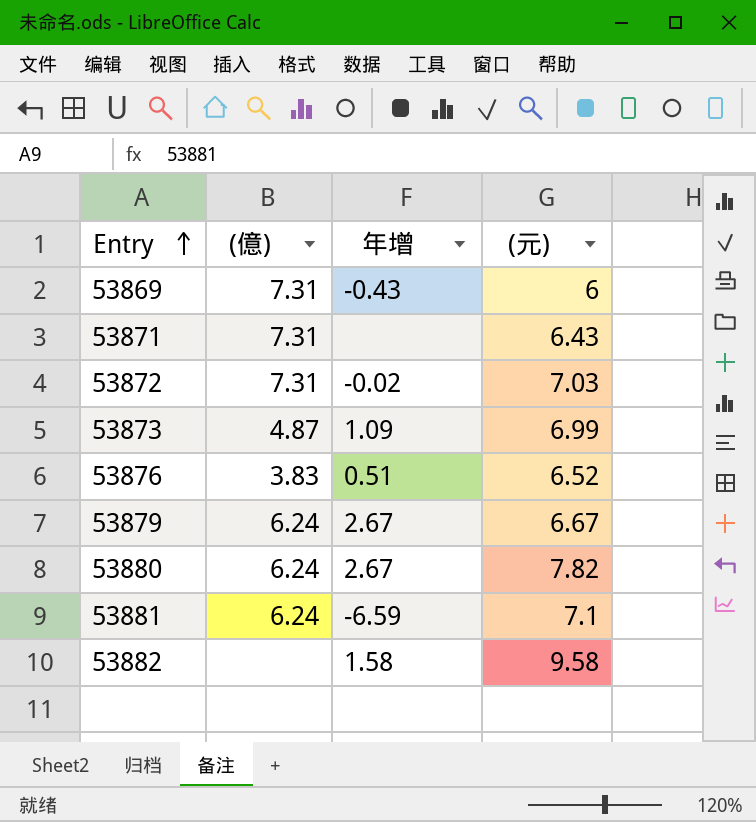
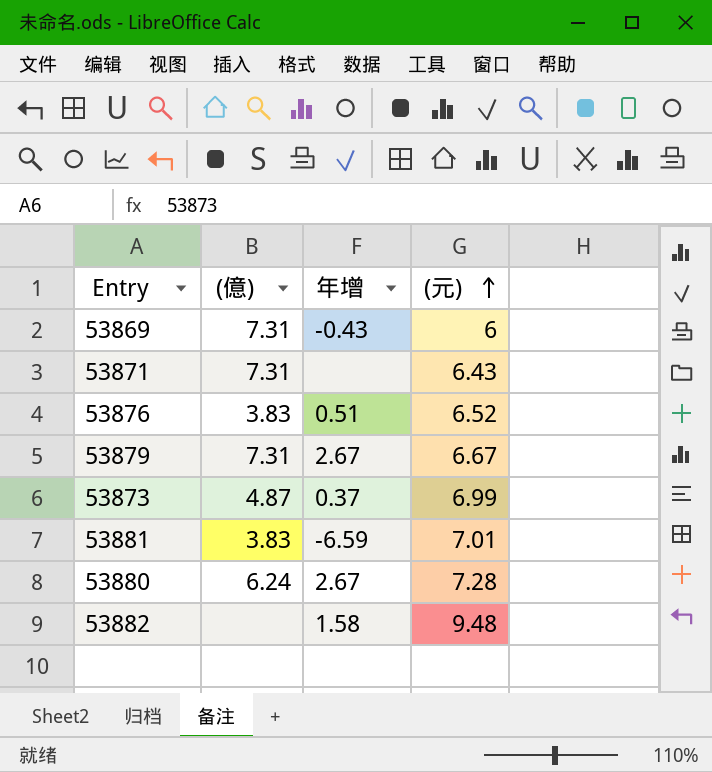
row order: Entry ascending -> (元) ascending
row 53872: 7.31 | -0.02 | 7.03 -> none
53879 | (億): 6.24 -> 7.31
53873 | 年增: 1.09 -> 0.37
53881 | (億): 6.24 -> 3.83
53881 | (元): 7.1 -> 7.01
53880 | (元): 7.82 -> 7.28
53882 | (元): 9.58 -> 9.48

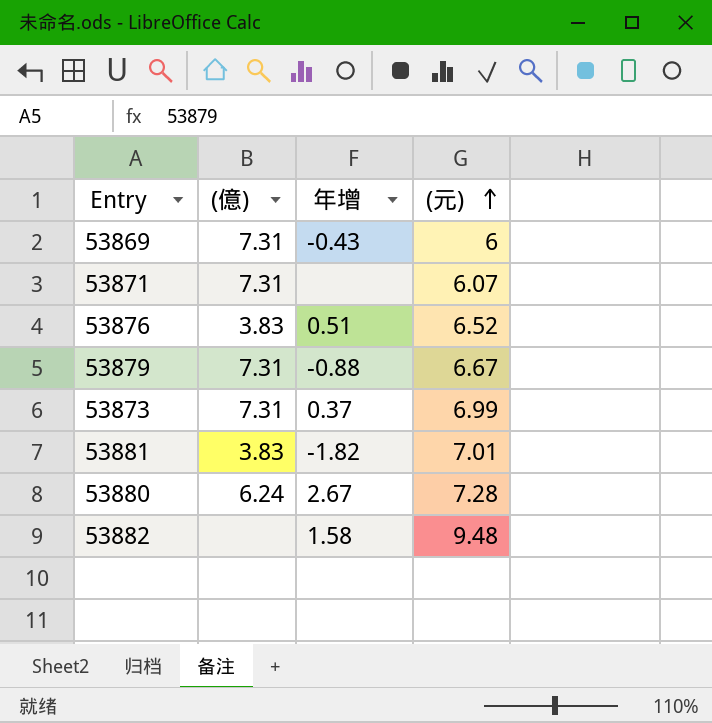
53871 | (元): 6.43 -> 6.07
53879 | 年增: 2.67 -> -0.88
53873 | (億): 4.87 -> 7.31
53881 | 年增: -6.59 -> -1.82

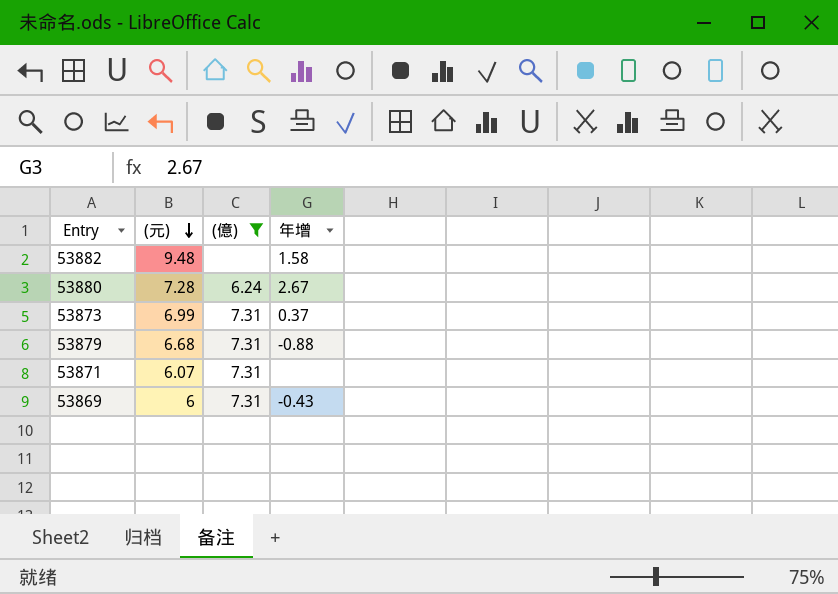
filter: none -> (億) != 3.83
row order: (元) ascending -> (元) descending
column (元) | position: 4 -> 2
53879 | (元): 6.67 -> 6.68

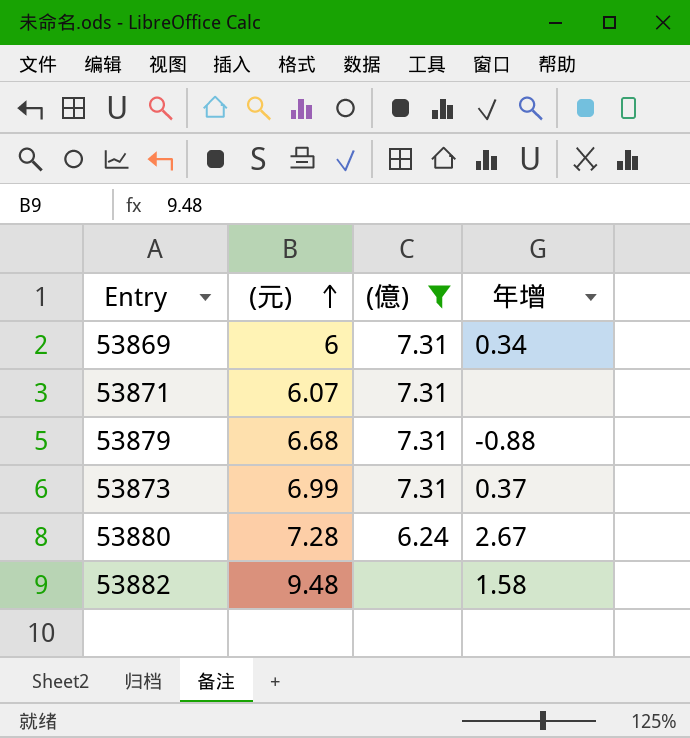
row order: (元) descending -> (元) ascending
53869 | 年增: -0.43 -> 0.34

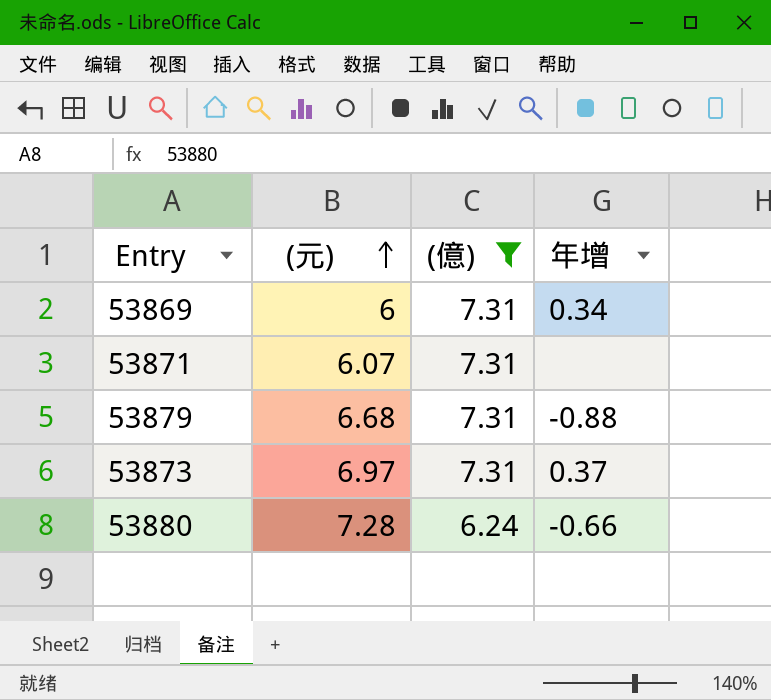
row 53882: 9.48 | none | 1.58 -> none
53873 | (元): 6.99 -> 6.97
53880 | 年增: 2.67 -> -0.66

